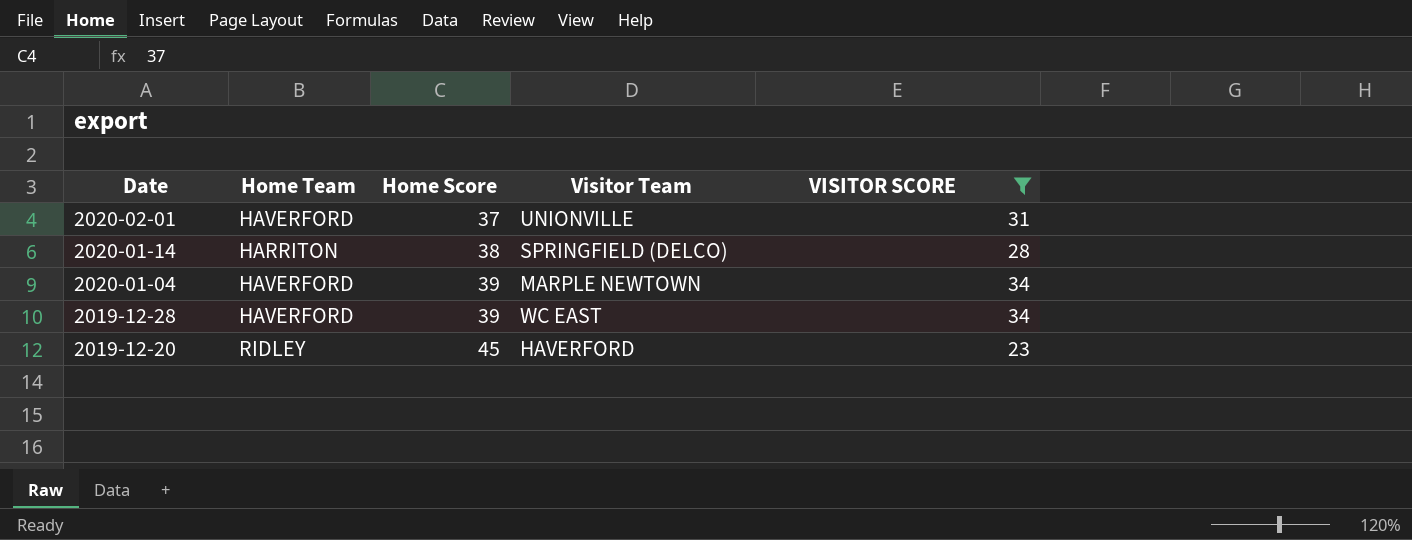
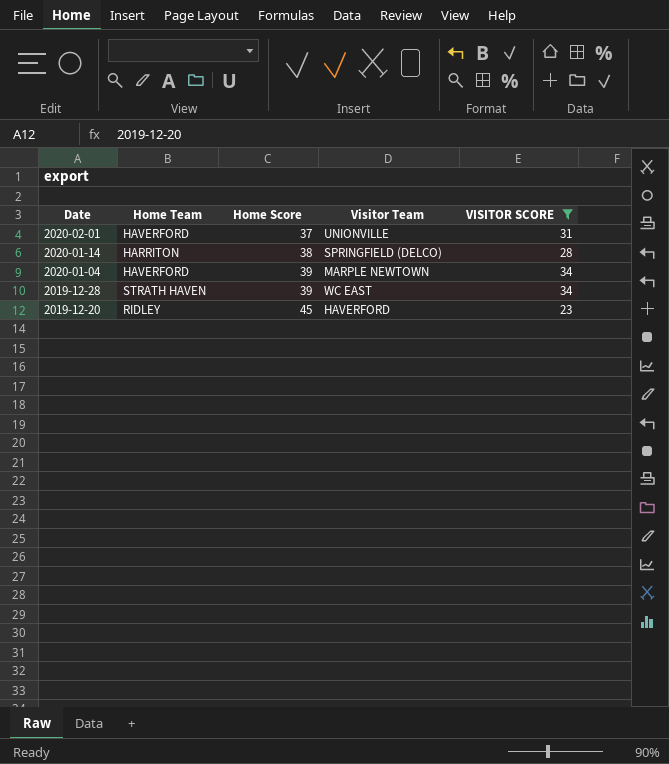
2019-12-28 | Home Team: HAVERFORD -> STRATH HAVEN

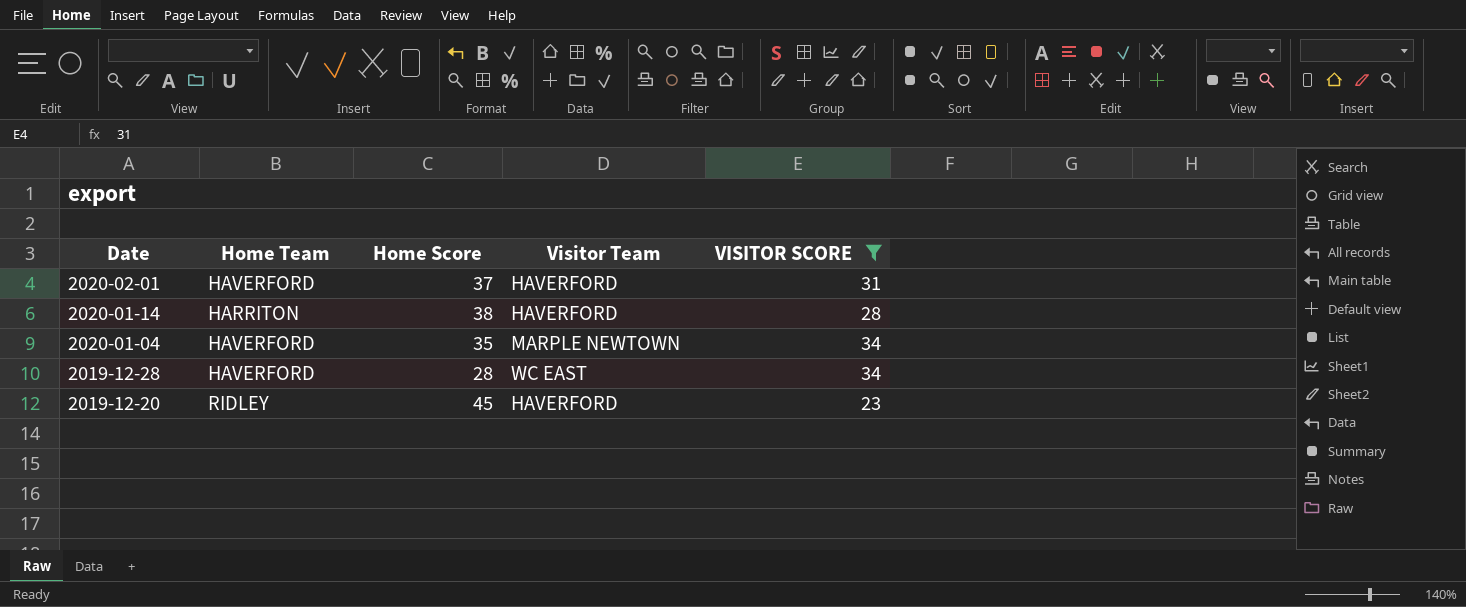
2020-02-01 | Visitor Team: UNIONVILLE -> HAVERFORD
2020-01-14 | Visitor Team: SPRINGFIELD (DELCO) -> HAVERFORD
2020-01-04 | Home Score: 39 -> 35
2019-12-28 | Home Team: STRATH HAVEN -> HAVERFORD
2019-12-28 | Home Score: 39 -> 28

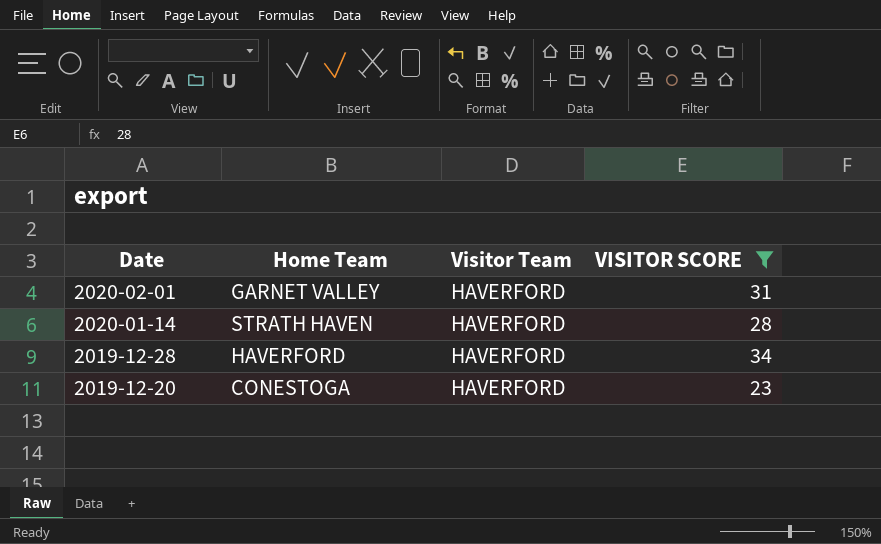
column Home Score | position: 3 -> none
row 2020-01-04: HAVERFORD | 35 | MARPLE NEWTOWN | 34 -> none
2020-02-01 | Home Team: HAVERFORD -> GARNET VALLEY
2020-01-14 | Home Team: HARRITON -> STRATH HAVEN
2019-12-28 | Visitor Team: WC EAST -> HAVERFORD
2019-12-20 | Home Team: RIDLEY -> CONESTOGA

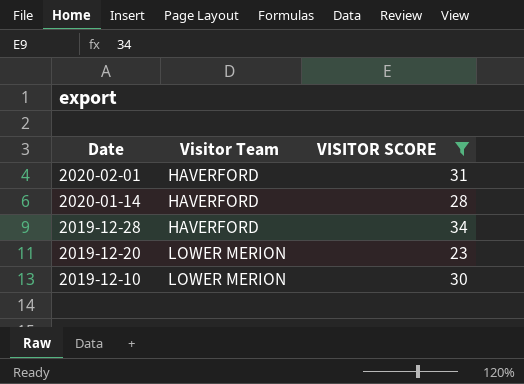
column Home Team | position: 2 -> none
2019-12-20 | Visitor Team: HAVERFORD -> LOWER MERION
row 2019-12-10: none -> LOWER MERION | 30

